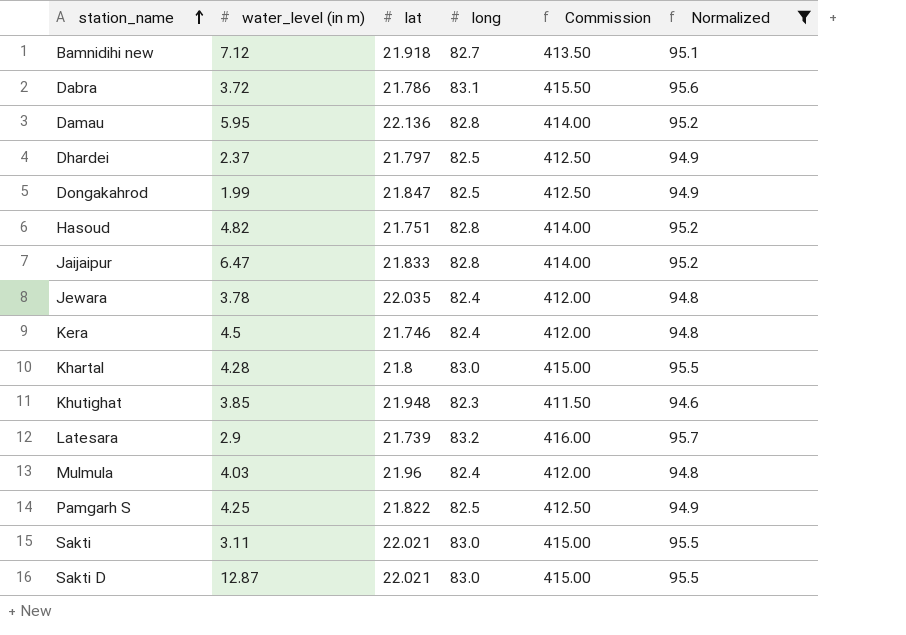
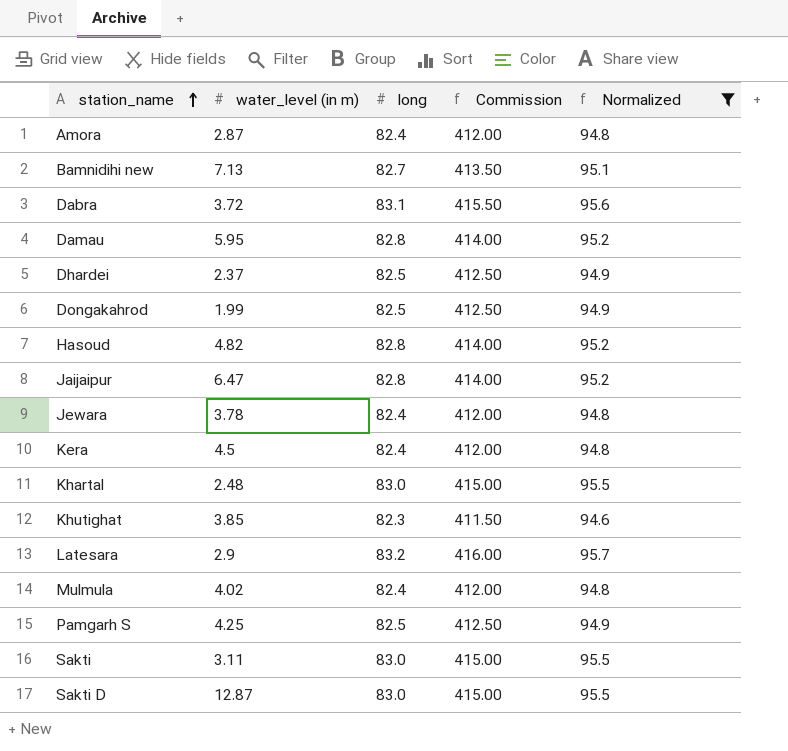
column lat | position: 3 -> none
row Amora: none -> 2.87 | 82.4 | 412.00 | 94.8
Bamnidihi new | water_level (in m): 7.12 -> 7.13
Khartal | water_level (in m): 4.28 -> 2.48
Mulmula | water_level (in m): 4.03 -> 4.02

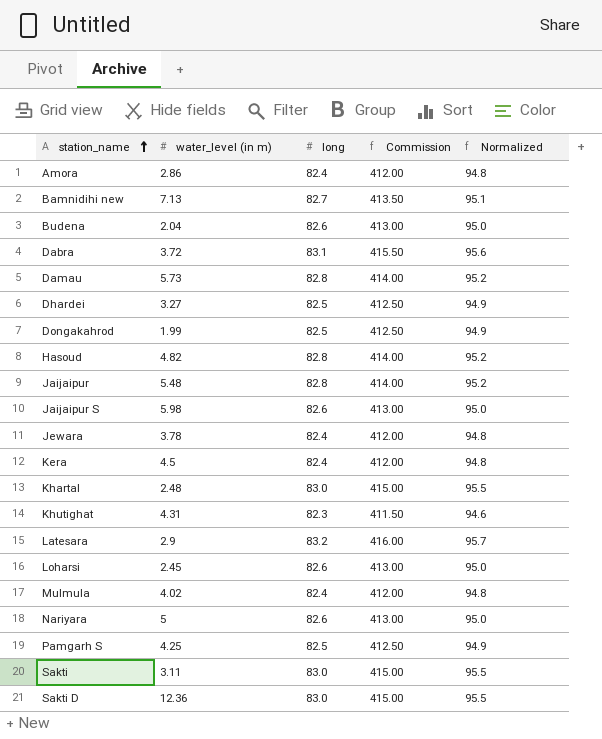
filter: Normalized != 95.0 -> none
Amora | water_level (in m): 2.87 -> 2.86
Damau | water_level (in m): 5.95 -> 5.73
Dhardei | water_level (in m): 2.37 -> 3.27
Jaijaipur | water_level (in m): 6.47 -> 5.48
Khutighat | water_level (in m): 3.85 -> 4.31
Sakti D | water_level (in m): 12.87 -> 12.36

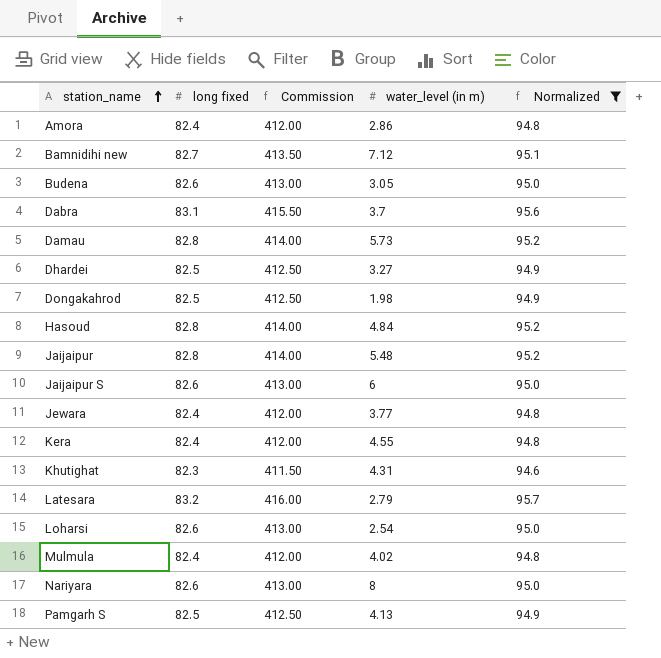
filter: none -> Normalized != 95.5
column name: long -> long fixed
column water_level (in m) | position: 2 -> 4
Bamnidihi new | water_level (in m): 7.13 -> 7.12
Budena | water_level (in m): 2.04 -> 3.05
Dabra | water_level (in m): 3.72 -> 3.7
Dongakahrod | water_level (in m): 1.99 -> 1.98
Hasoud | water_level (in m): 4.82 -> 4.84
Jaijaipur S | water_level (in m): 5.98 -> 6
Jewara | water_level (in m): 3.78 -> 3.77
Kera | water_level (in m): 4.5 -> 4.55
Latesara | water_level (in m): 2.9 -> 2.79
Loharsi | water_level (in m): 2.45 -> 2.54
Nariyara | water_level (in m): 5 -> 8
Pamgarh S | water_level (in m): 4.25 -> 4.13

